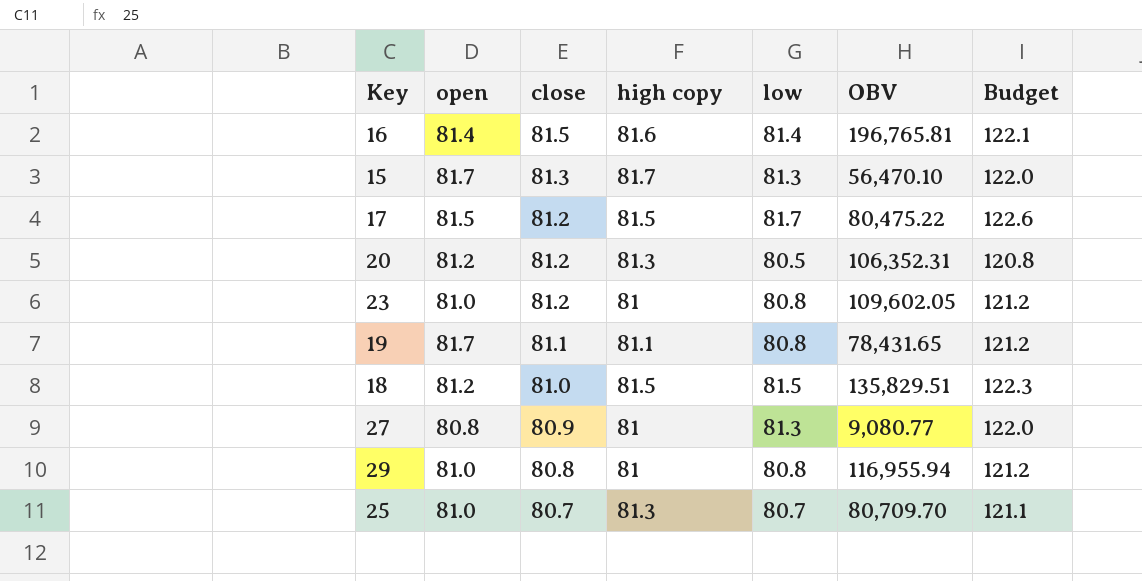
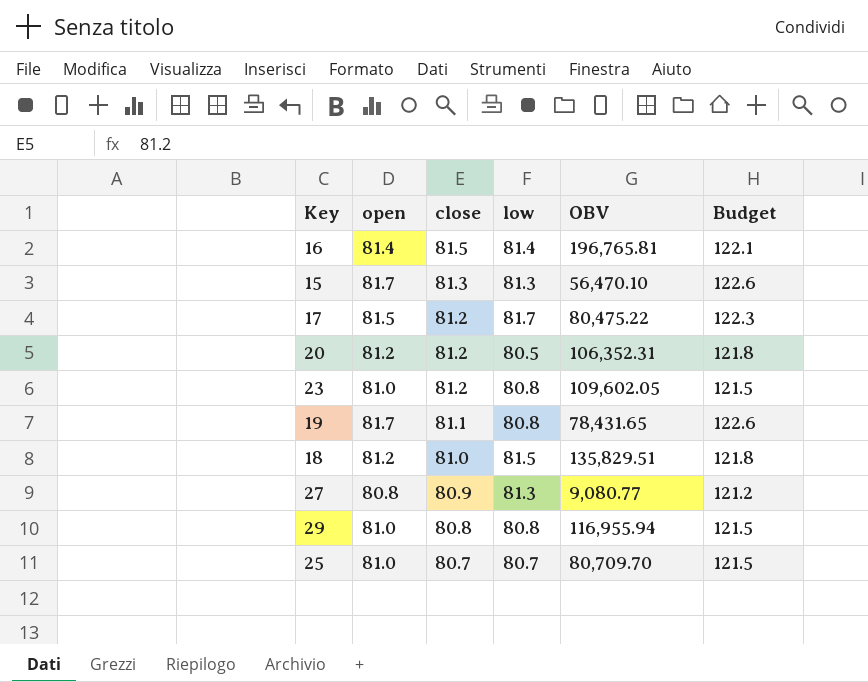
column high copy | position: 4 -> none
column Budget | formula: [low] * 1.5 -> [open] * 1.5

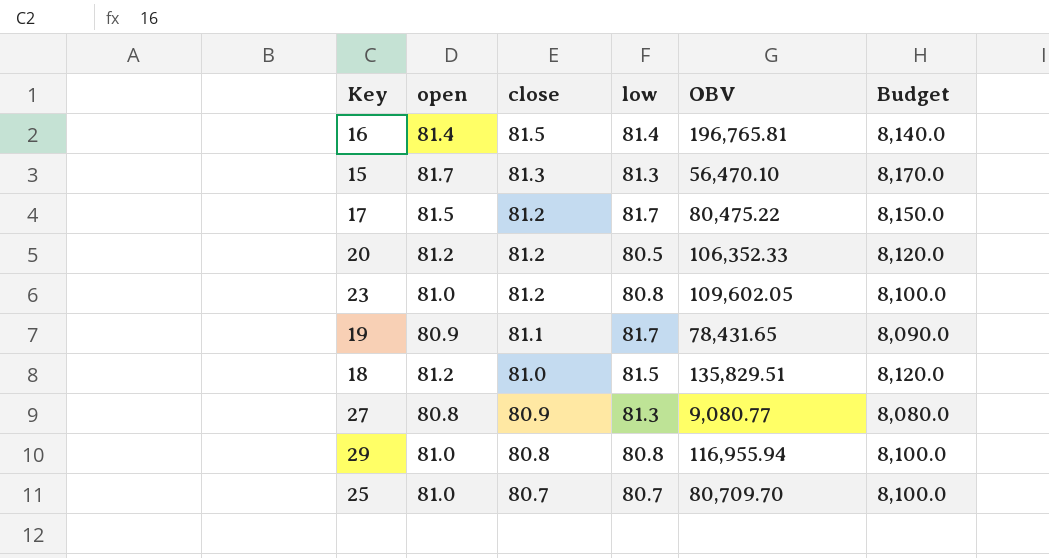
column Budget | formula: [open] * 1.5 -> [open] * 100
20 | OBV: 106,352.31 -> 106,352.33
19 | open: 81.7 -> 80.9
19 | low: 80.8 -> 81.7

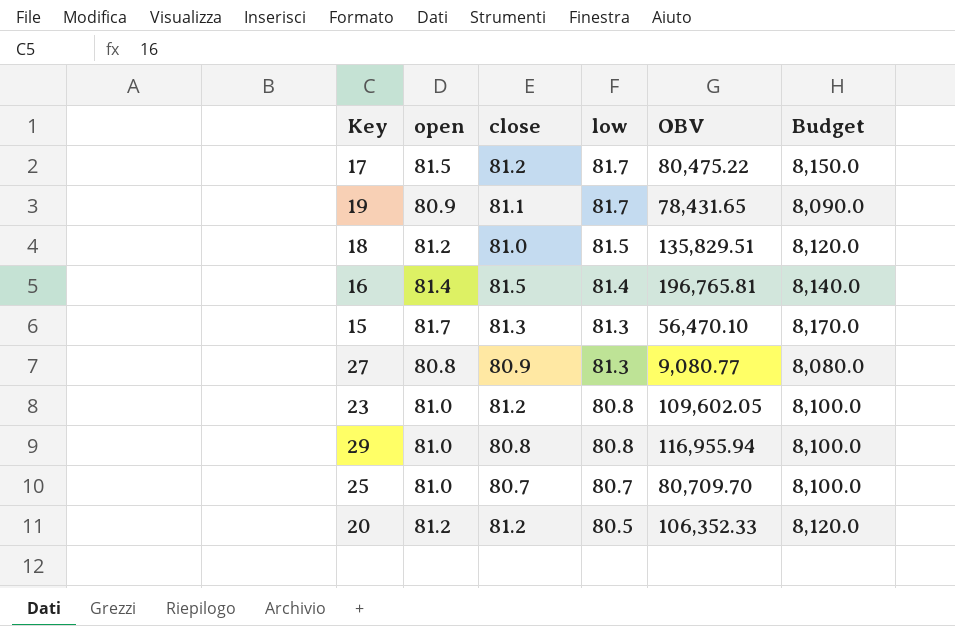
row order: close descending -> low descending

